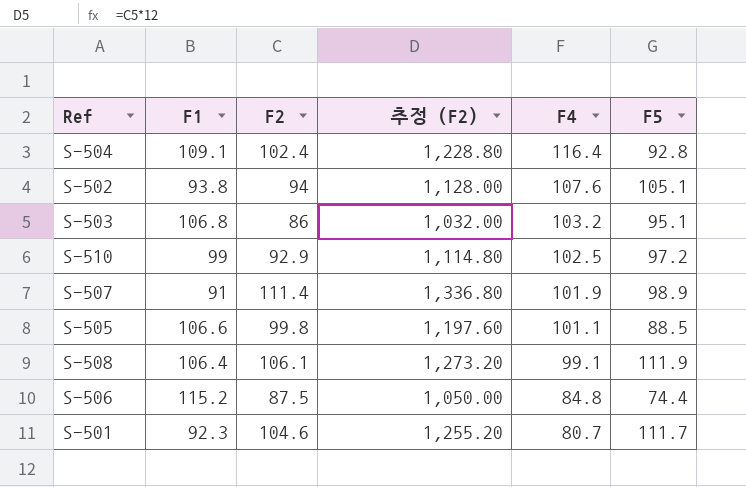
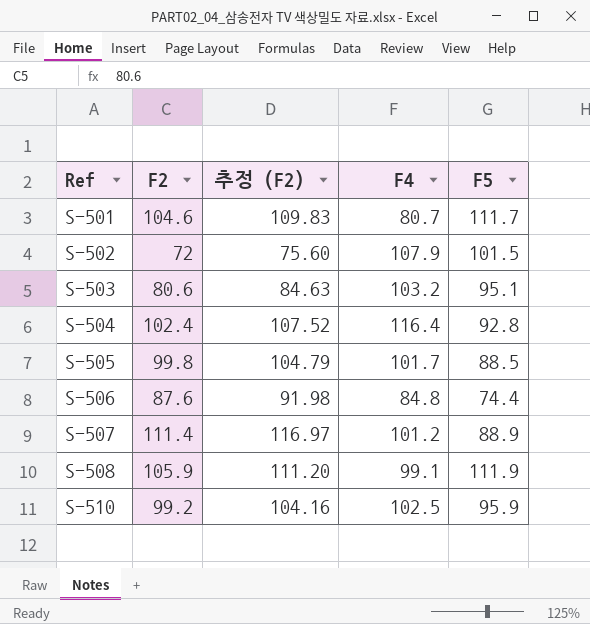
row order: F4 descending -> Ref ascending
column F1 | position: 2 -> none
column 추정 (F2) | formula: [F2] * 12 -> [F2] * 1.05
S-502 | F2: 94 -> 72
S-502 | F4: 107.6 -> 107.9
S-502 | F5: 105.1 -> 101.5
S-503 | F2: 86 -> 80.6
S-505 | F4: 101.1 -> 101.7
S-506 | F2: 87.5 -> 87.6
S-507 | F4: 101.9 -> 101.2
S-507 | F5: 98.9 -> 88.9
S-508 | F2: 106.1 -> 105.9
S-510 | F2: 92.9 -> 99.2
S-510 | F5: 97.2 -> 95.9

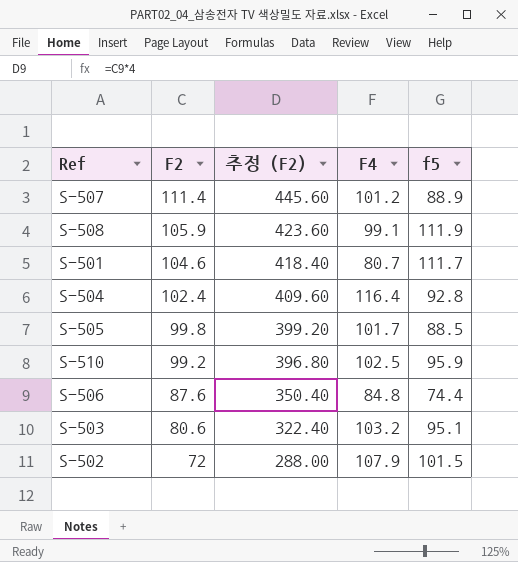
row order: Ref ascending -> F2 descending
column 추정 (F2) | formula: [F2] * 1.05 -> [F2] * 4
column name: F5 -> f5

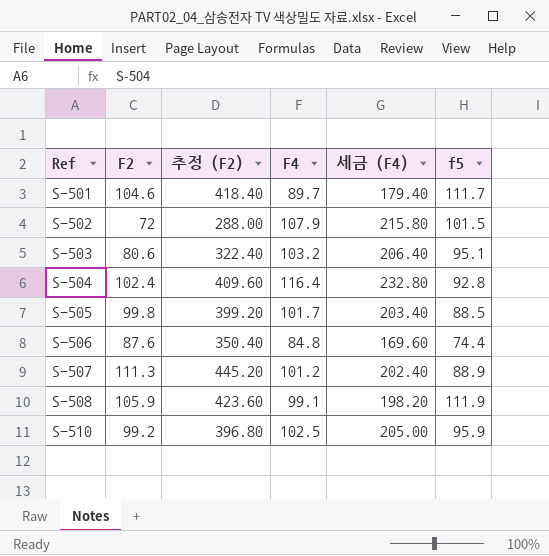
row order: F2 descending -> Ref ascending
column 세금 (F4) | formula: none -> [F4] * 2
S-501 | F4: 80.7 -> 89.7
S-507 | F2: 111.4 -> 111.3
S-507 | 추정 (F2): 445.60 -> 445.20

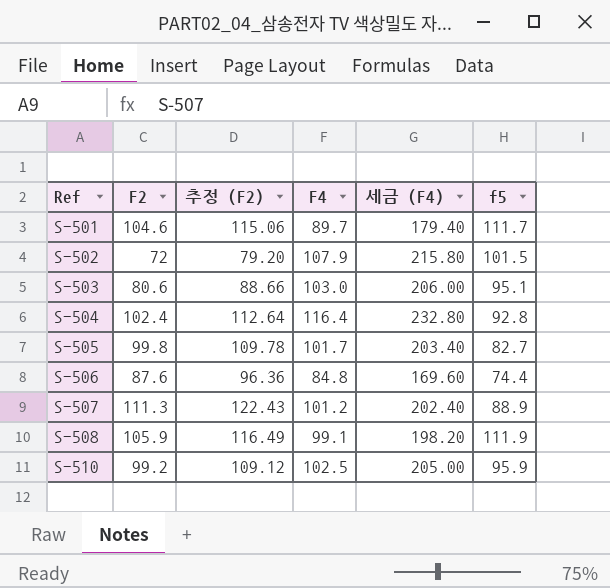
column 추정 (F2) | formula: [F2] * 4 -> [F2] * 1.1
S-503 | F4: 103.2 -> 103.0
S-503 | 세금 (F4): 206.40 -> 206.00
S-505 | f5: 88.5 -> 82.7

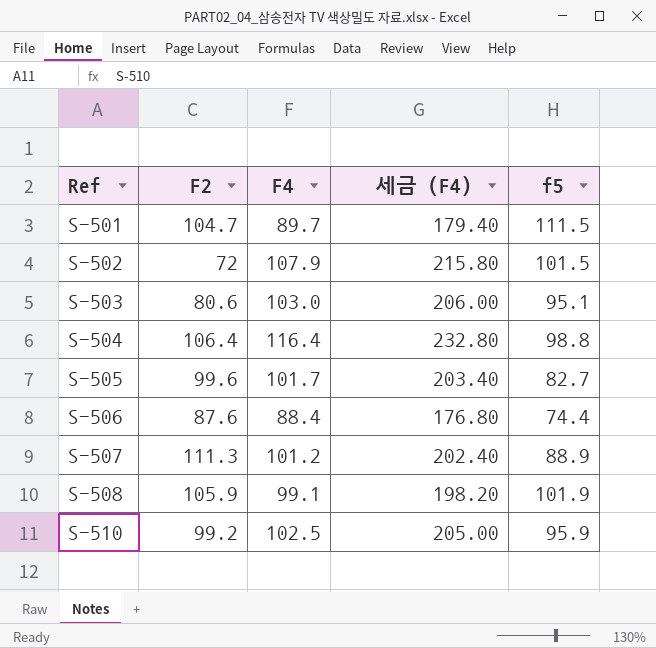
column 추정 (F2) | formula: [F2] * 1.1 -> none
S-501 | F2: 104.6 -> 104.7
S-501 | f5: 111.7 -> 111.5
S-504 | F2: 102.4 -> 106.4
S-504 | f5: 92.8 -> 98.8
S-505 | F2: 99.8 -> 99.6
S-506 | F4: 84.8 -> 88.4
S-506 | 세금 (F4): 169.60 -> 176.80
S-508 | f5: 111.9 -> 101.9

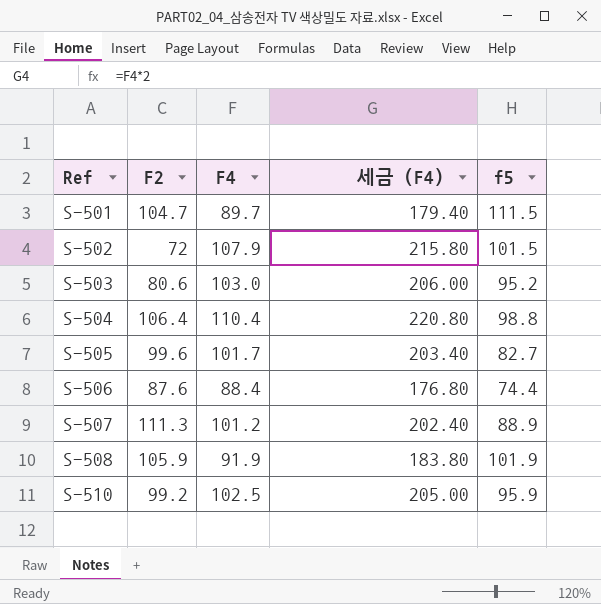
S-503 | f5: 95.1 -> 95.2
S-504 | F4: 116.4 -> 110.4
S-504 | 세금 (F4): 232.80 -> 220.80
S-508 | F4: 99.1 -> 91.9
S-508 | 세금 (F4): 198.20 -> 183.80

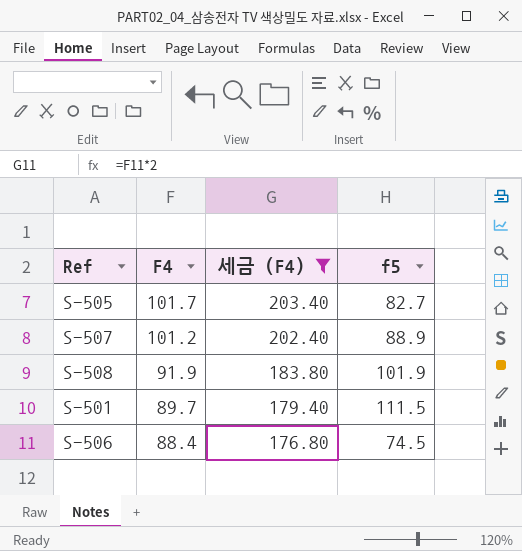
filter: none -> 세금 (F4) <= 203.40
row order: Ref ascending -> F4 descending
column F2 | position: 2 -> none
S-506 | f5: 74.4 -> 74.5

